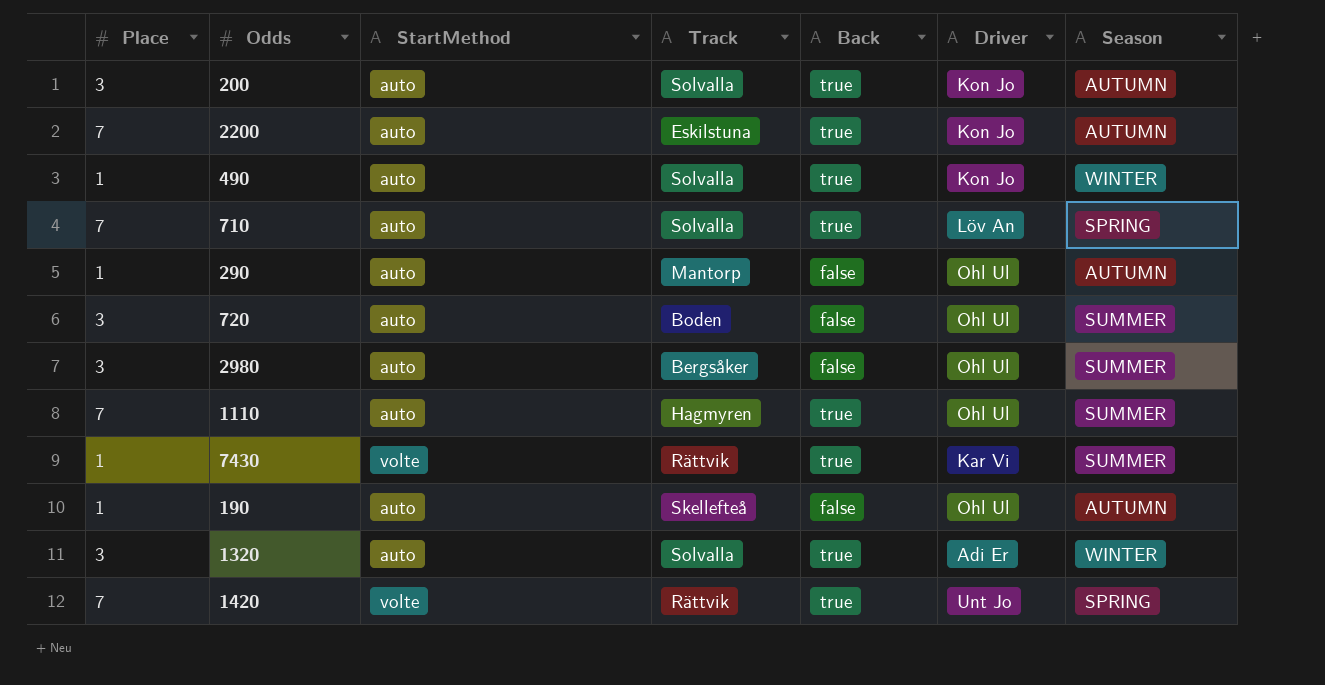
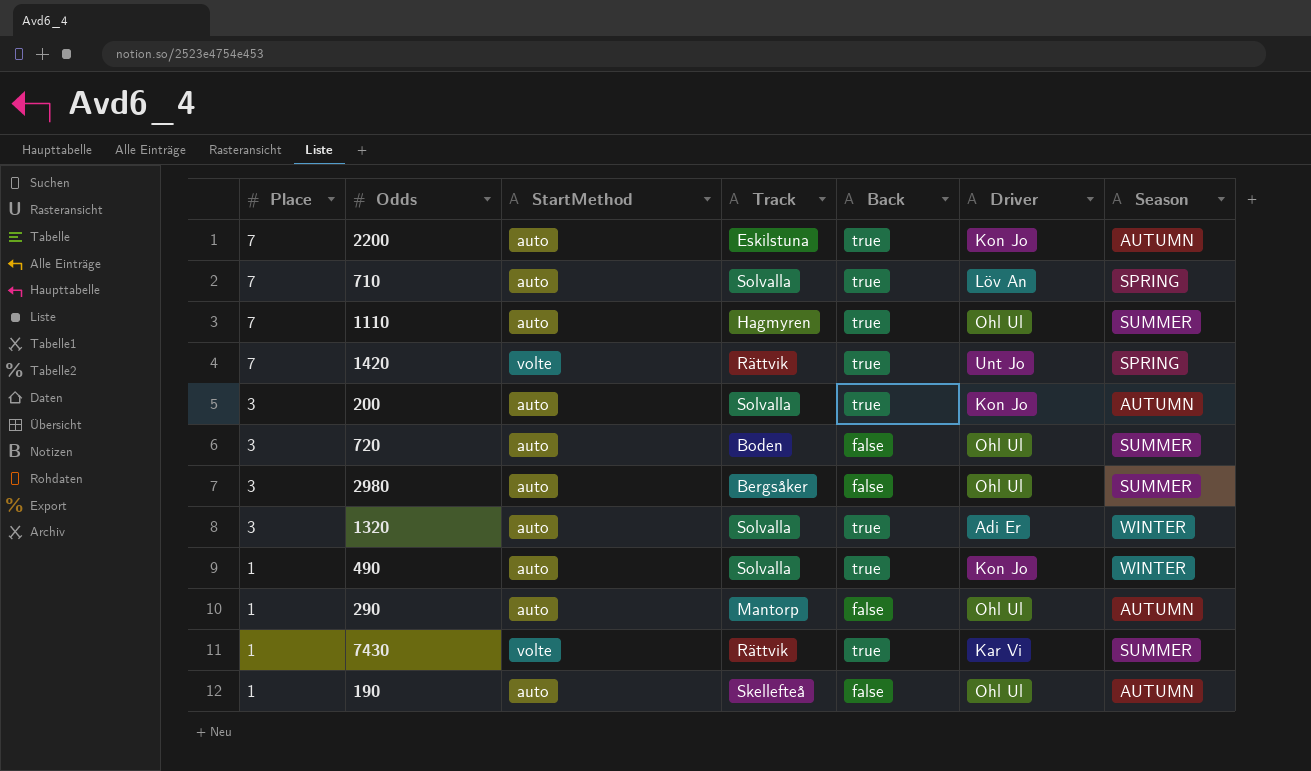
row order: none -> Place descending

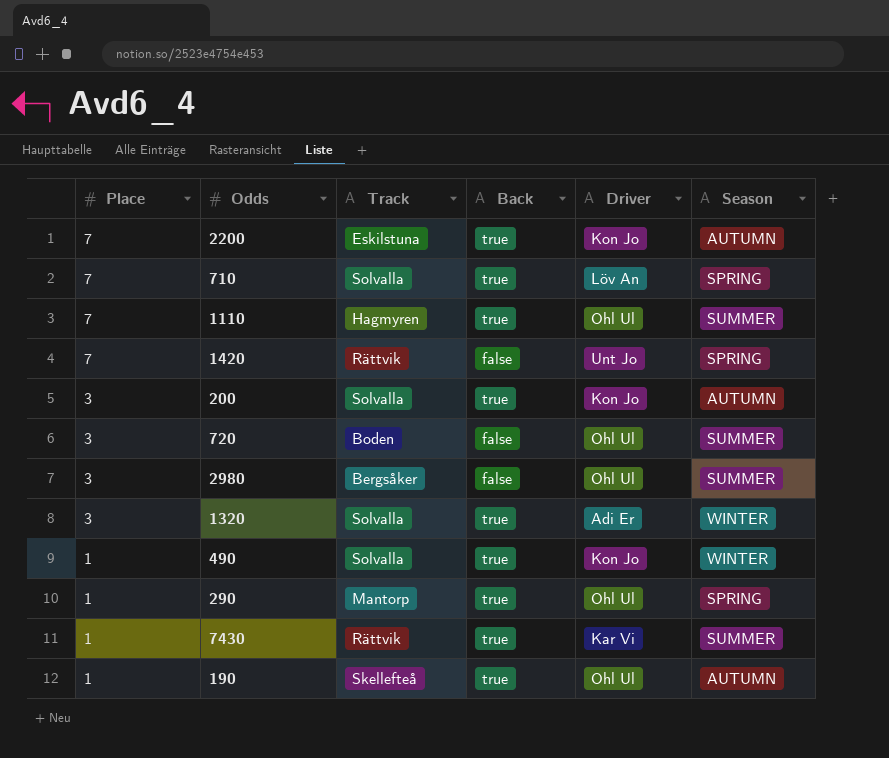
column StartMethod | position: 3 -> none
1420 | Back: true -> false
290 | Back: false -> true
290 | Season: AUTUMN -> SPRING
190 | Back: false -> true

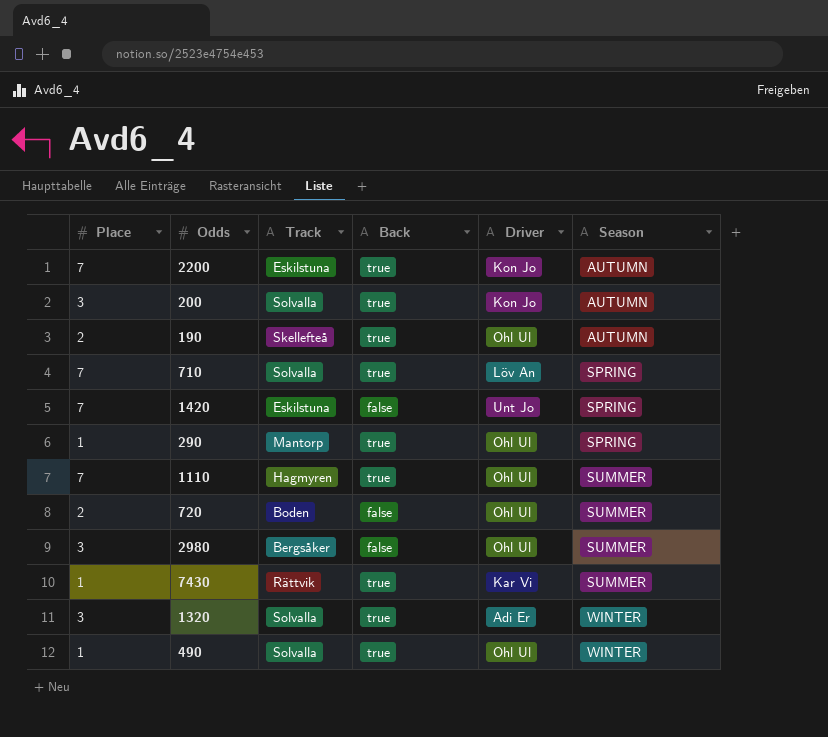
row order: Place descending -> Season ascending
190 | Place: 1 -> 2
1420 | Track: Rättvik -> Eskilstuna
720 | Place: 3 -> 2
490 | Driver: Kon Jo -> Ohl Ul

